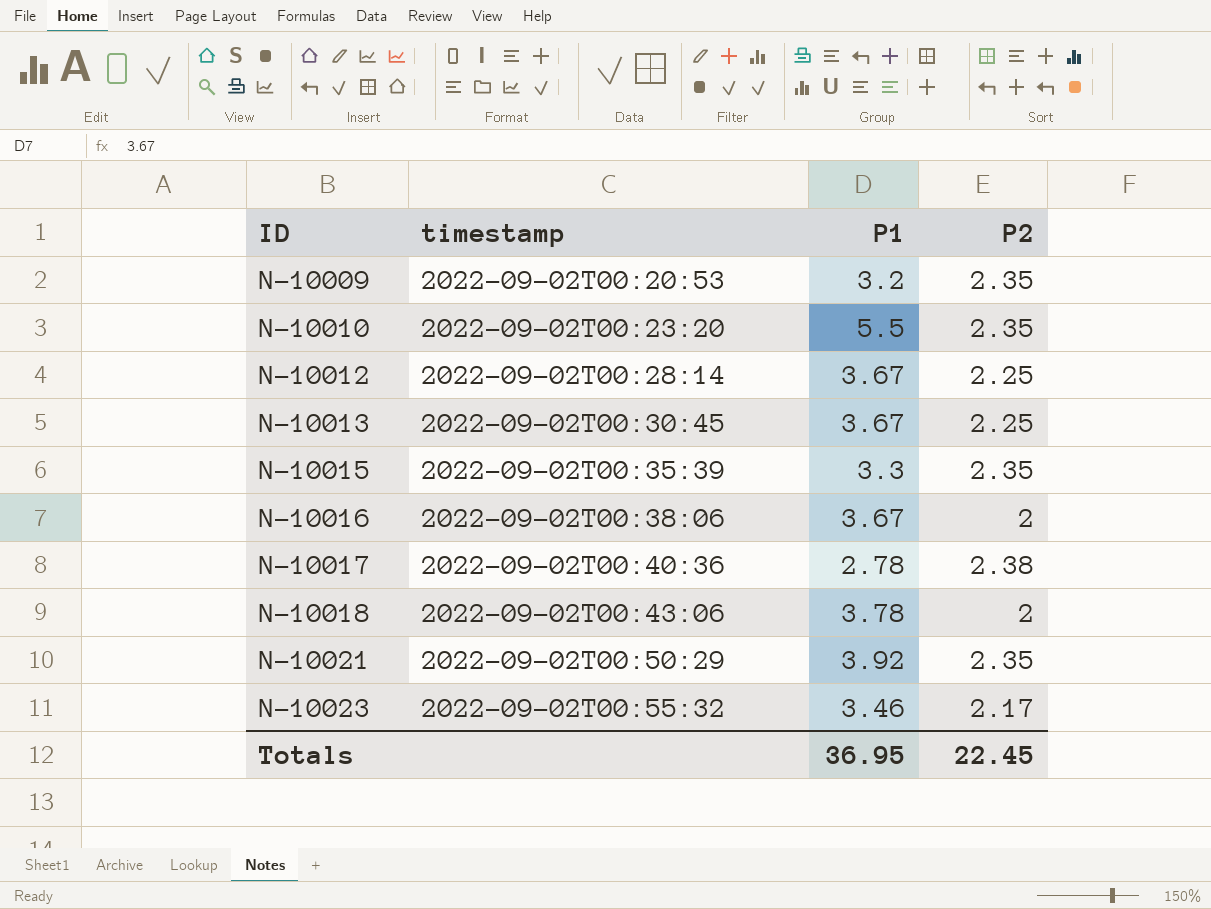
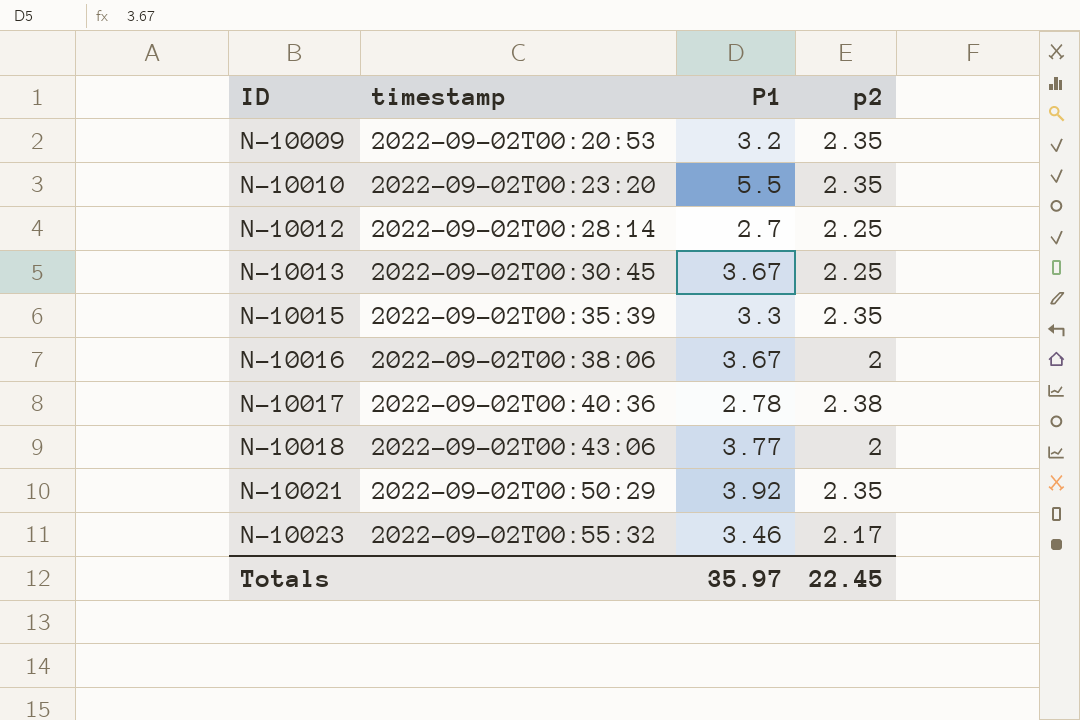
column name: P2 -> p2
N-10012 | P1: 3.67 -> 2.7
N-10018 | P1: 3.78 -> 3.77
Totals | P1: 36.95 -> 35.97

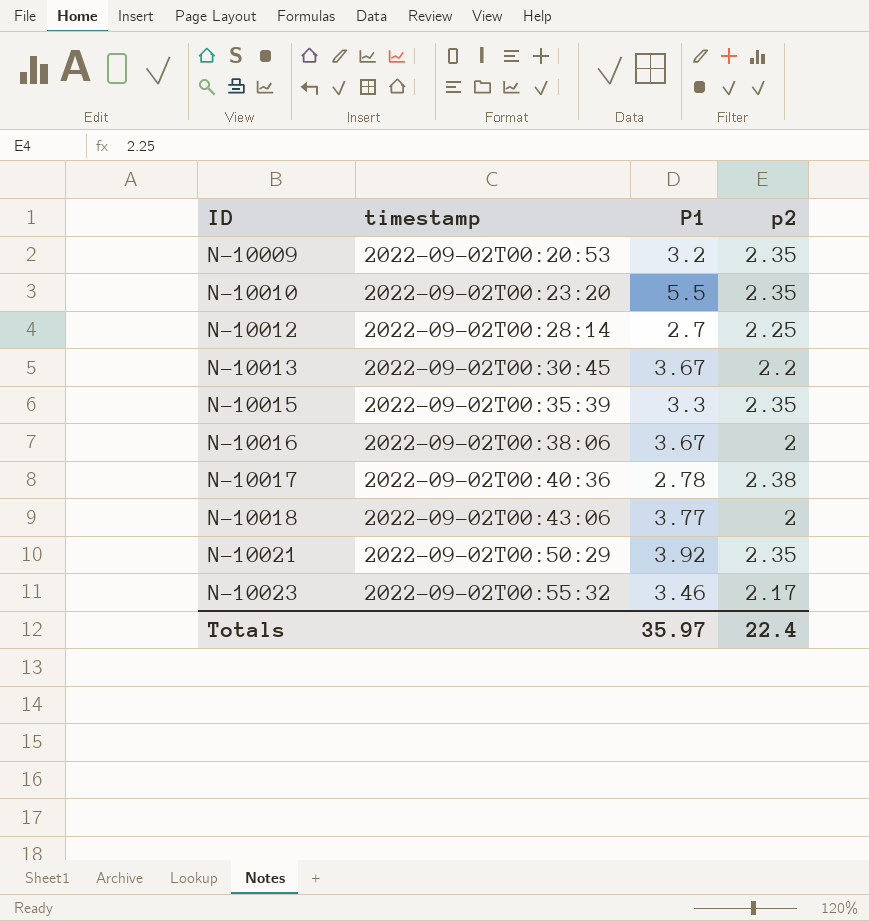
N-10013 | p2: 2.25 -> 2.2
Totals | p2: 22.45 -> 22.4

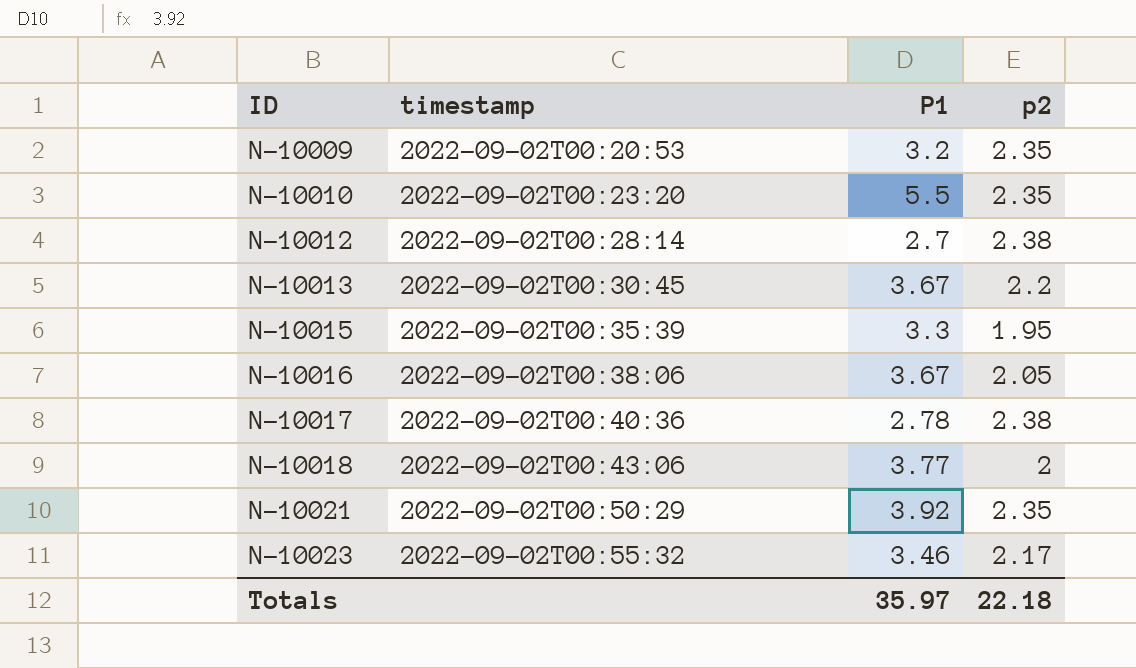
N-10012 | p2: 2.25 -> 2.38
N-10015 | p2: 2.35 -> 1.95
N-10016 | p2: 2 -> 2.05
Totals | p2: 22.4 -> 22.18

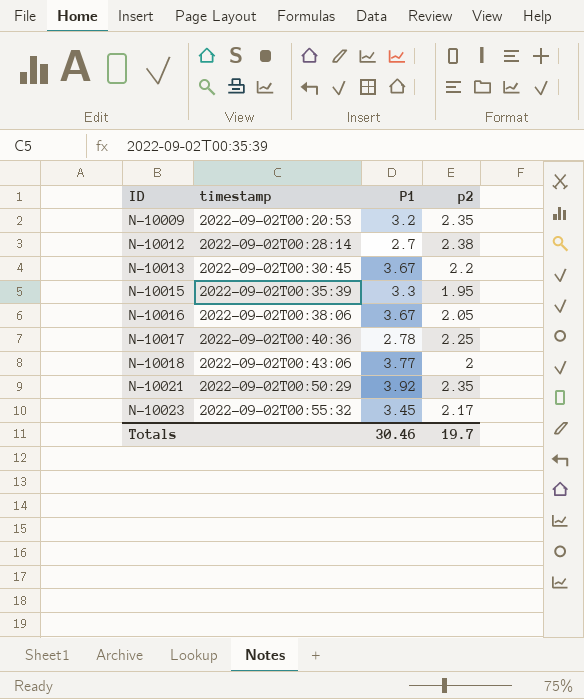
row N-10010: 2022-09-02T00:23:20 | 5.5 | 2.35 -> none
N-10017 | p2: 2.38 -> 2.25
N-10023 | P1: 3.46 -> 3.45
Totals | P1: 35.97 -> 30.46
Totals | p2: 22.18 -> 19.7

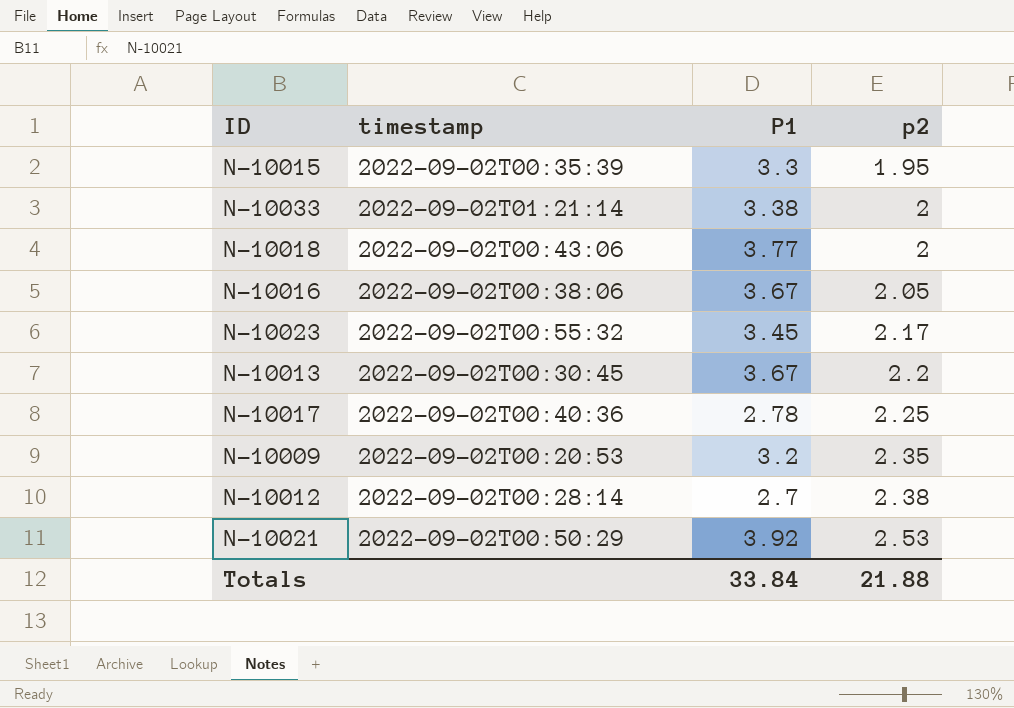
row order: ID ascending -> p2 ascending
row N-10033: none -> 2022-09-02T01:21:14 | 3.38 | 2
N-10021 | p2: 2.35 -> 2.53
Totals | P1: 30.46 -> 33.84
Totals | p2: 19.7 -> 21.88

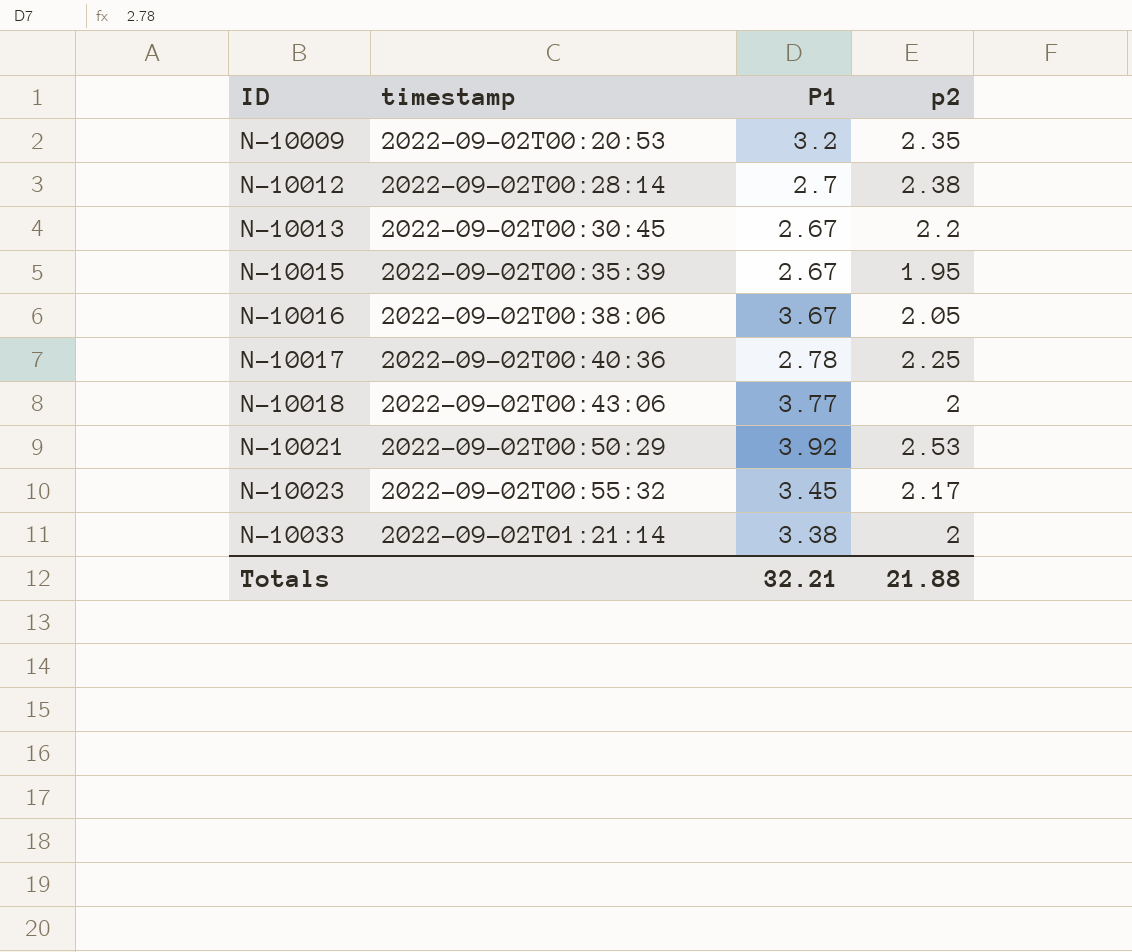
row order: p2 ascending -> ID ascending
N-10013 | P1: 3.67 -> 2.67
N-10015 | P1: 3.3 -> 2.67
Totals | P1: 33.84 -> 32.21

